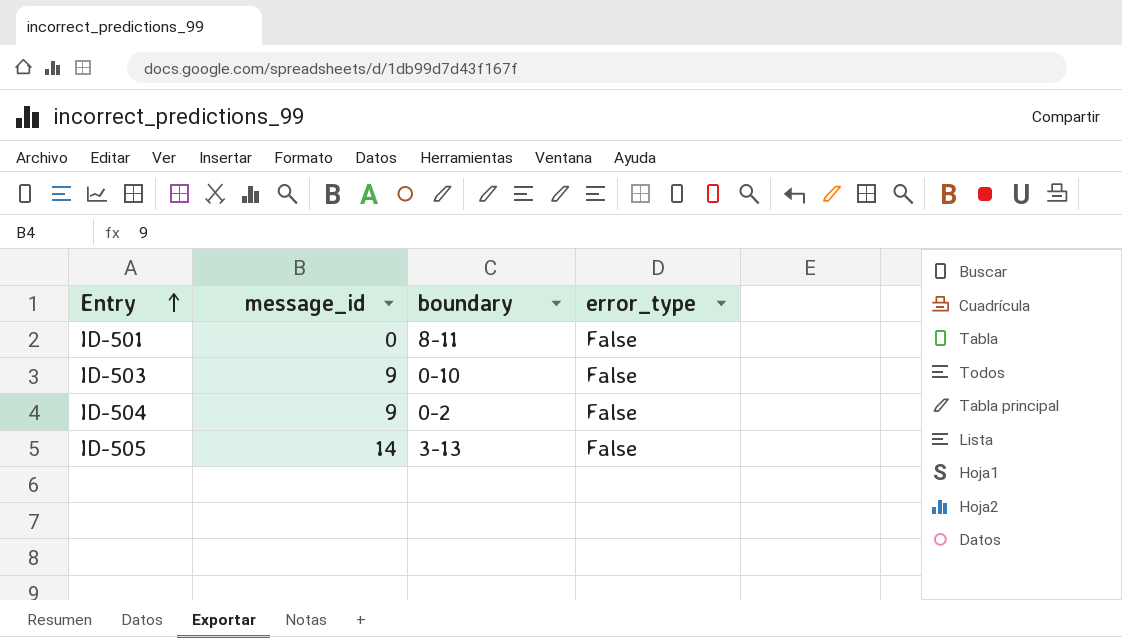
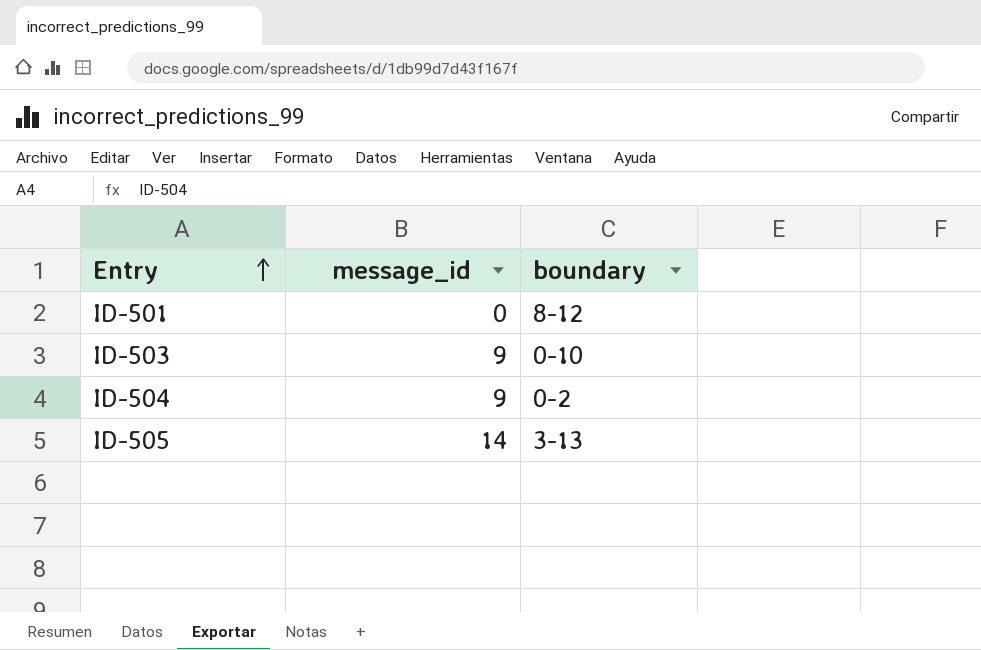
column error_type | position: 4 -> none
ID-501 | boundary: 8-11 -> 8-12

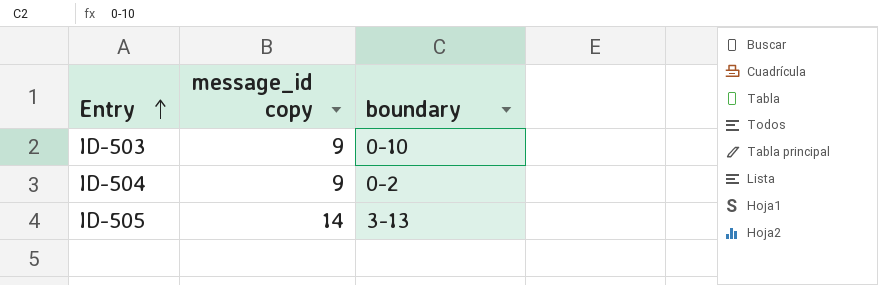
column name: message_id -> message_id copy
row ID-501: 0 | 8-12 -> none

